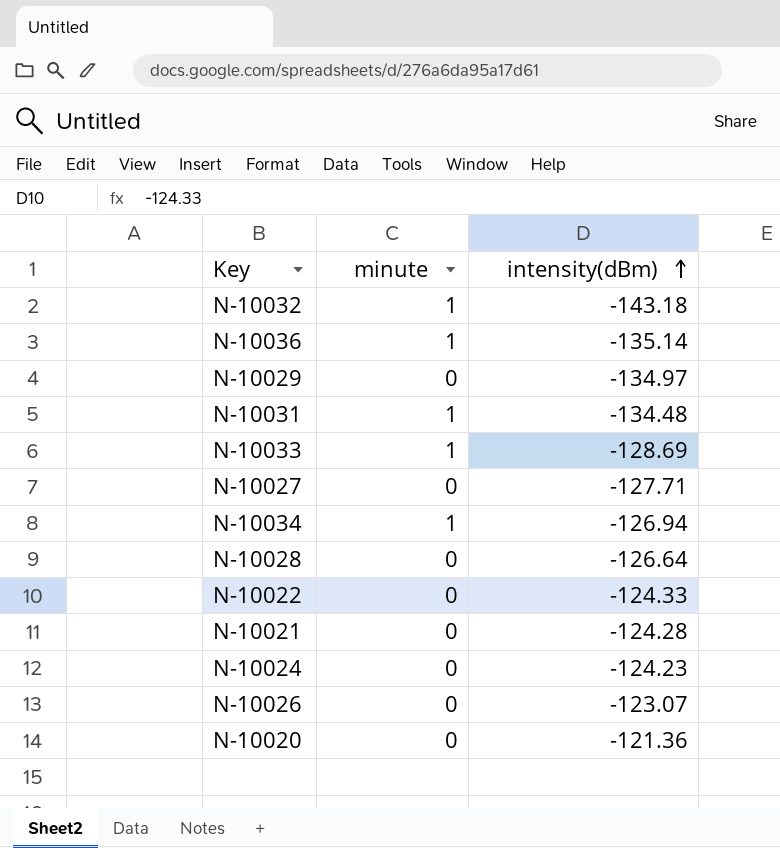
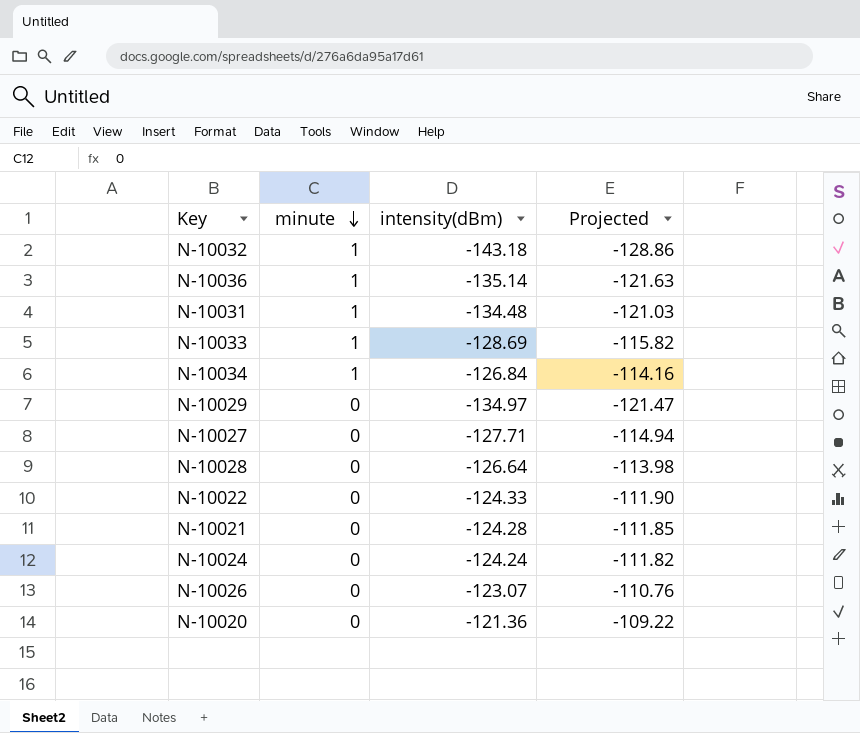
row order: intensity(dBm) ascending -> minute descending
column Projected | formula: none -> [intensity(dBm)] * 0.9
N-10034 | intensity(dBm): -126.94 -> -126.84
N-10024 | intensity(dBm): -124.23 -> -124.24

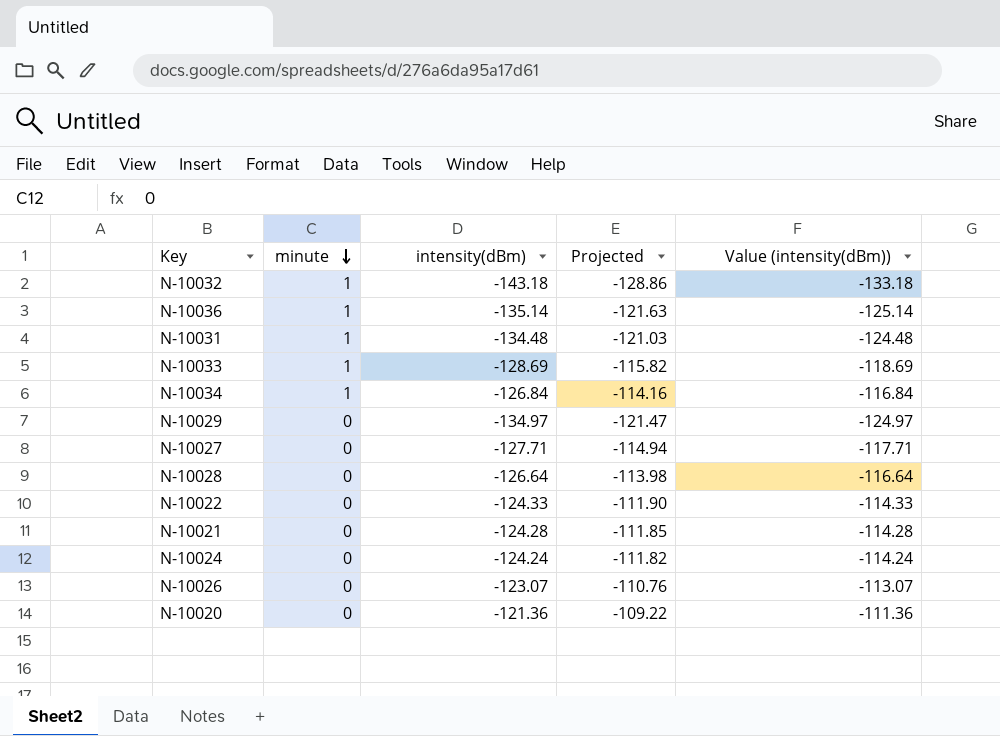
column Value (intensity(dBm)) | formula: none -> [intensity(dBm)] + 10

